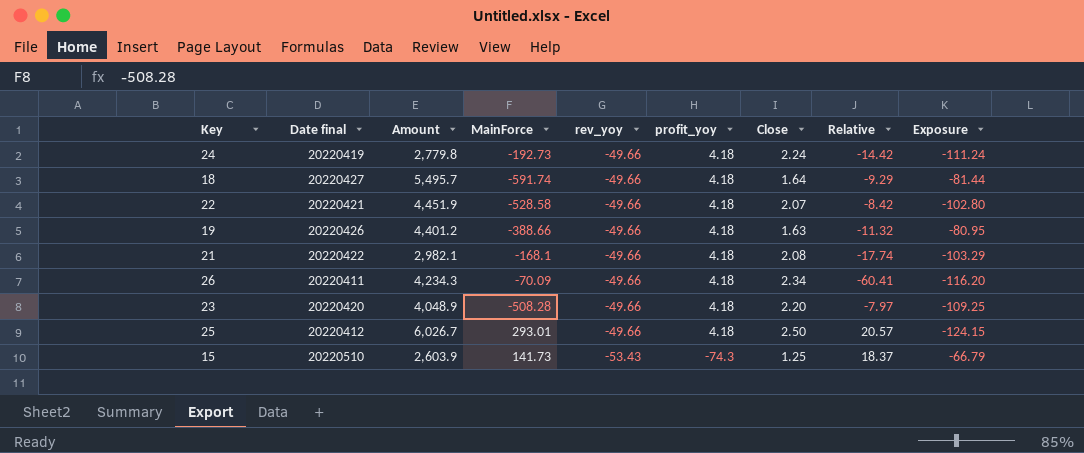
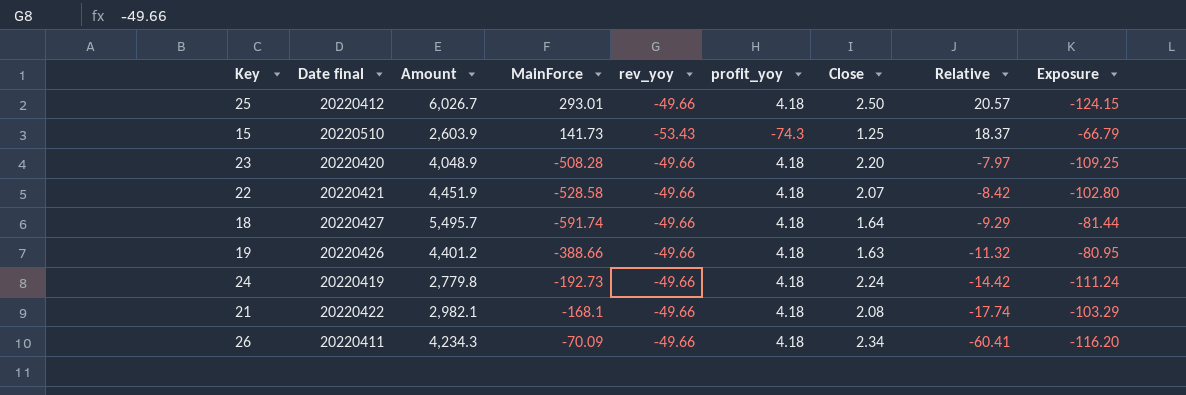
row order: rev_yoy descending -> Relative descending

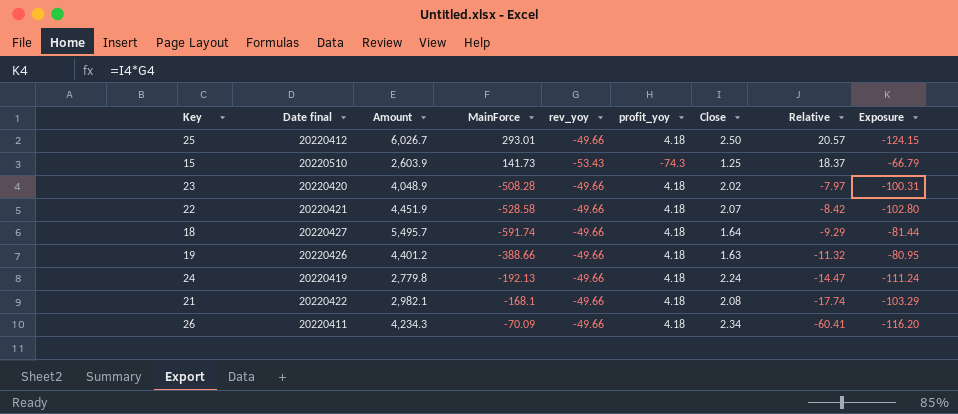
23 | Close: 2.20 -> 2.02
23 | Exposure: -109.25 -> -100.31
24 | MainForce: -192.73 -> -192.13
24 | Relative: -14.42 -> -14.47

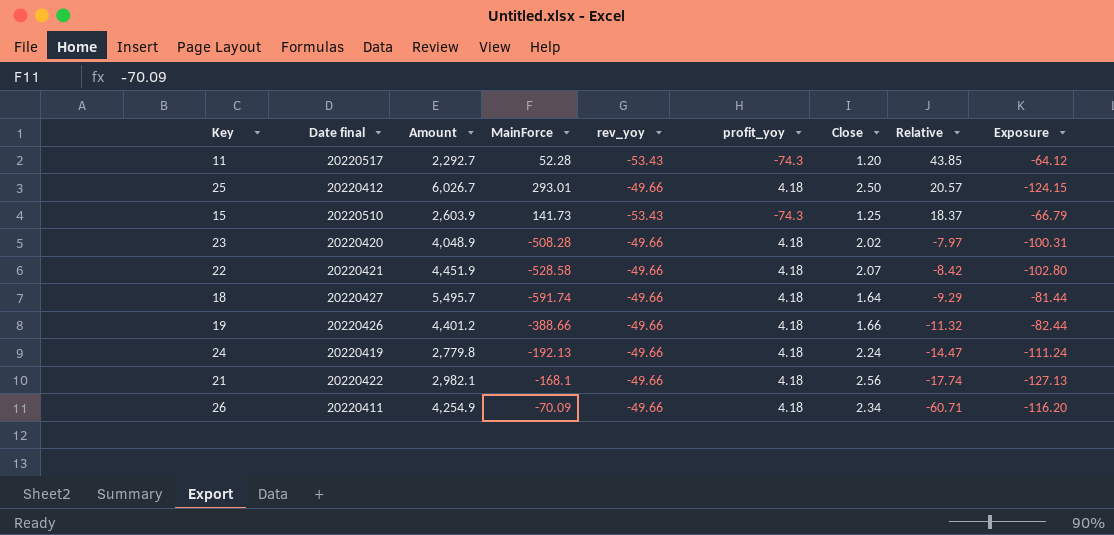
row 11: none -> 20220517 | 2,292.7 | 52.28 | -53.43 | -74.3 | 1.20 | 43.85 | -64.12
19 | Close: 1.63 -> 1.66
19 | Exposure: -80.95 -> -82.44
21 | Close: 2.08 -> 2.56
21 | Exposure: -103.29 -> -127.13
26 | Amount: 4,234.3 -> 4,254.9
26 | Relative: -60.41 -> -60.71

